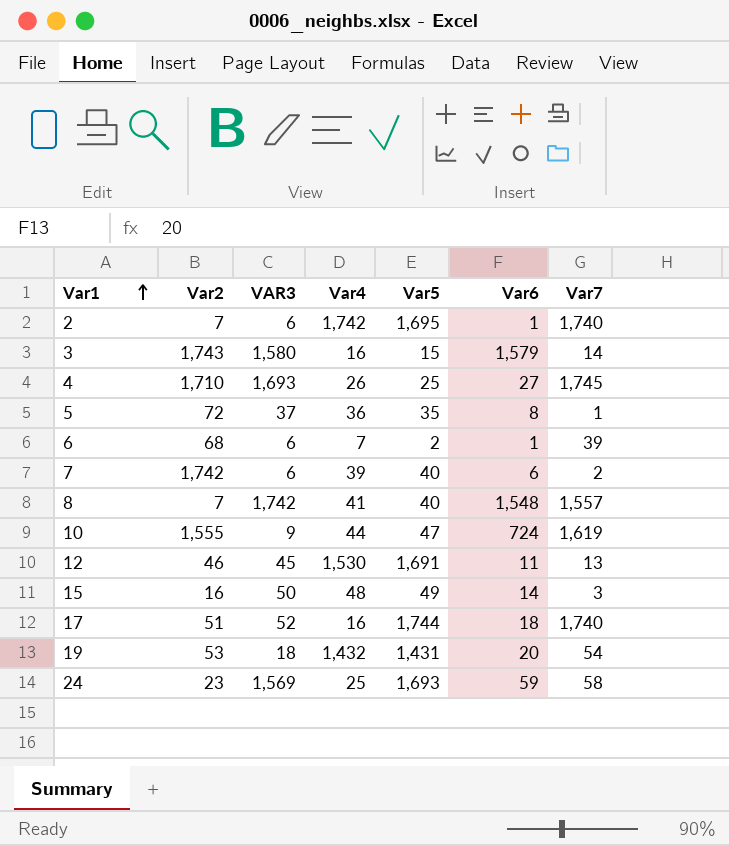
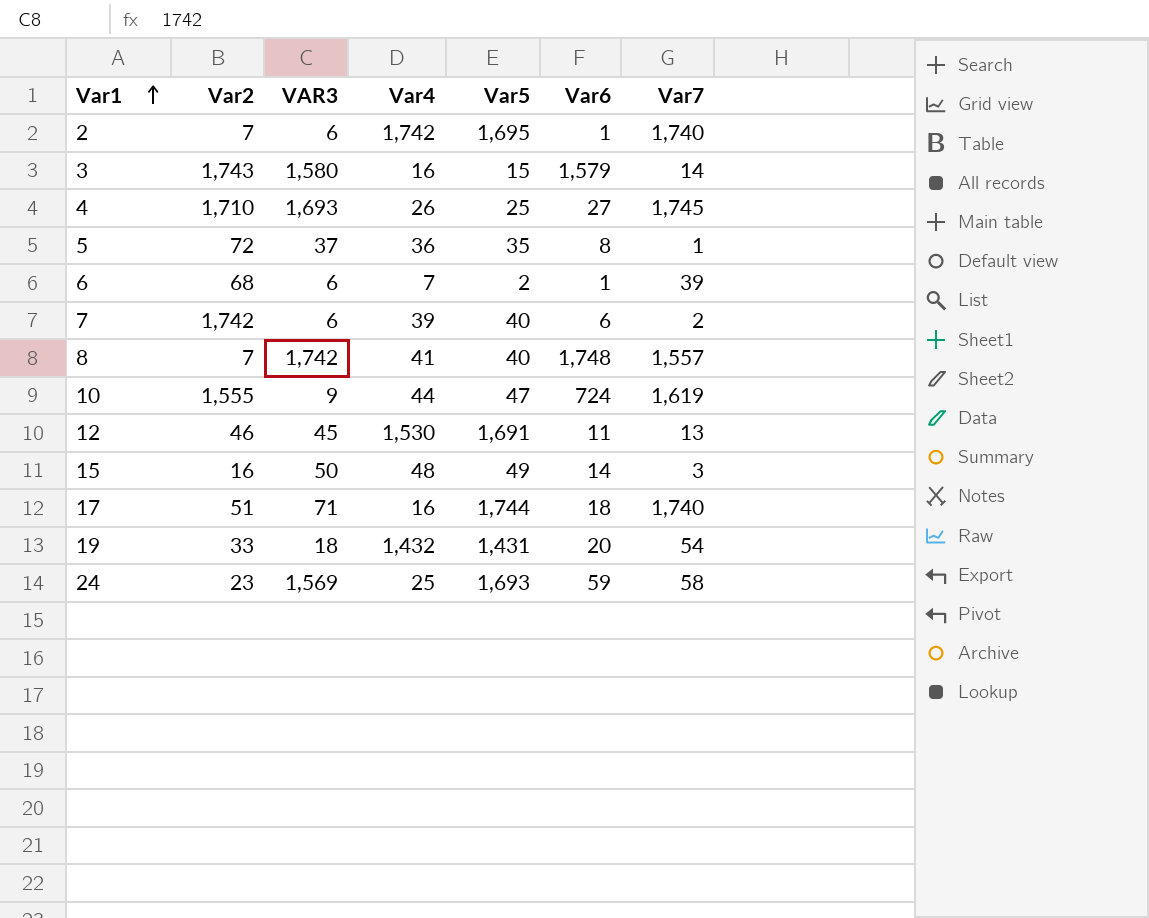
8 | Var6: 1,548 -> 1,748
17 | VAR3: 52 -> 71
19 | Var2: 53 -> 33

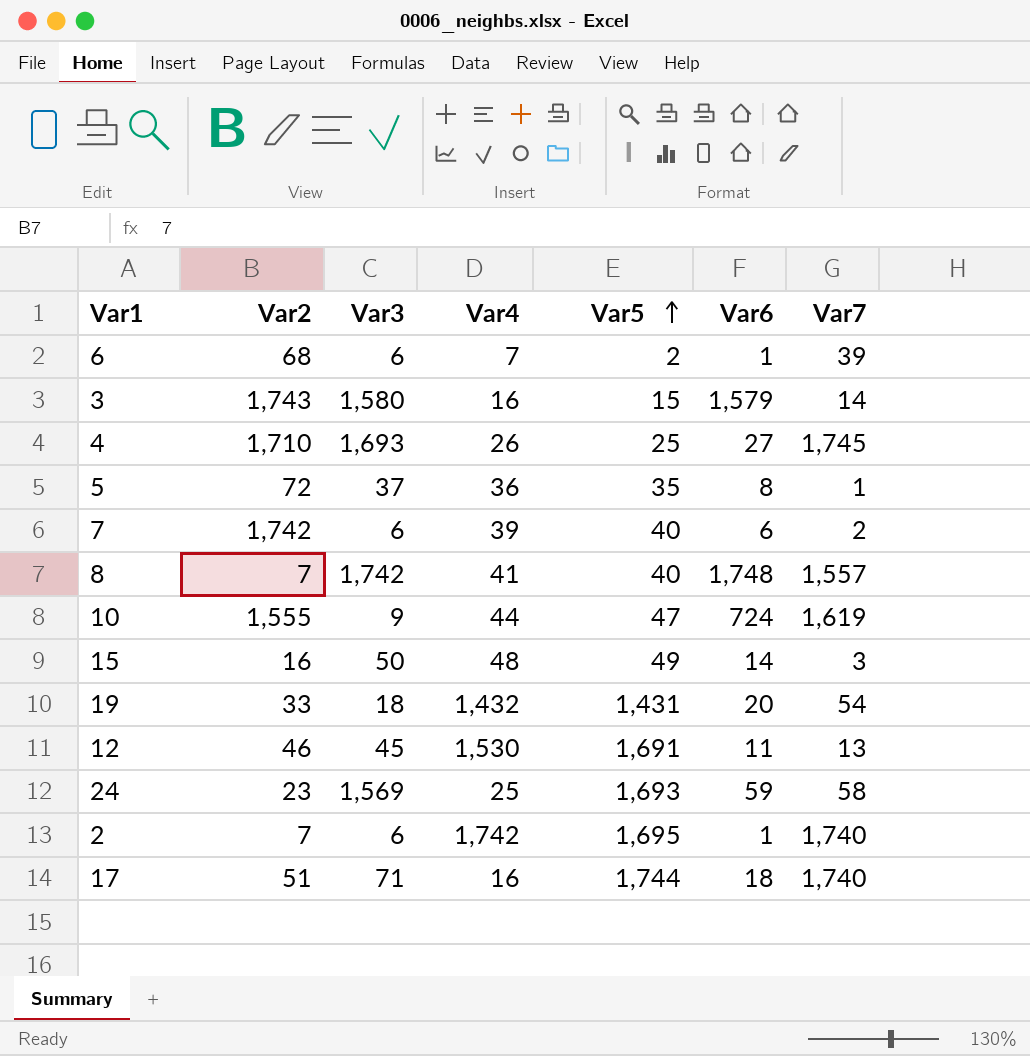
row order: Var1 ascending -> Var5 ascending
column name: VAR3 -> Var3

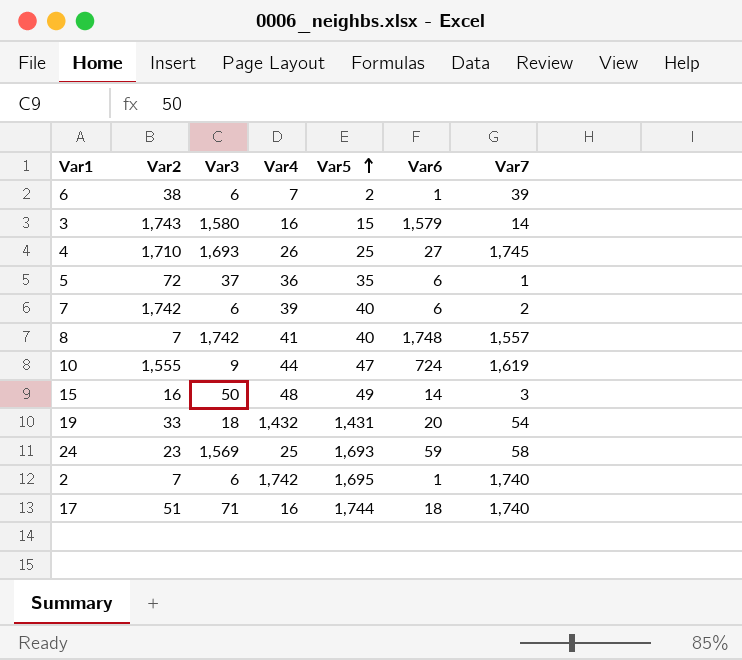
row 12: 46 | 45 | 1,530 | 1,691 | 11 | 13 -> none
6 | Var2: 68 -> 38
5 | Var6: 8 -> 6

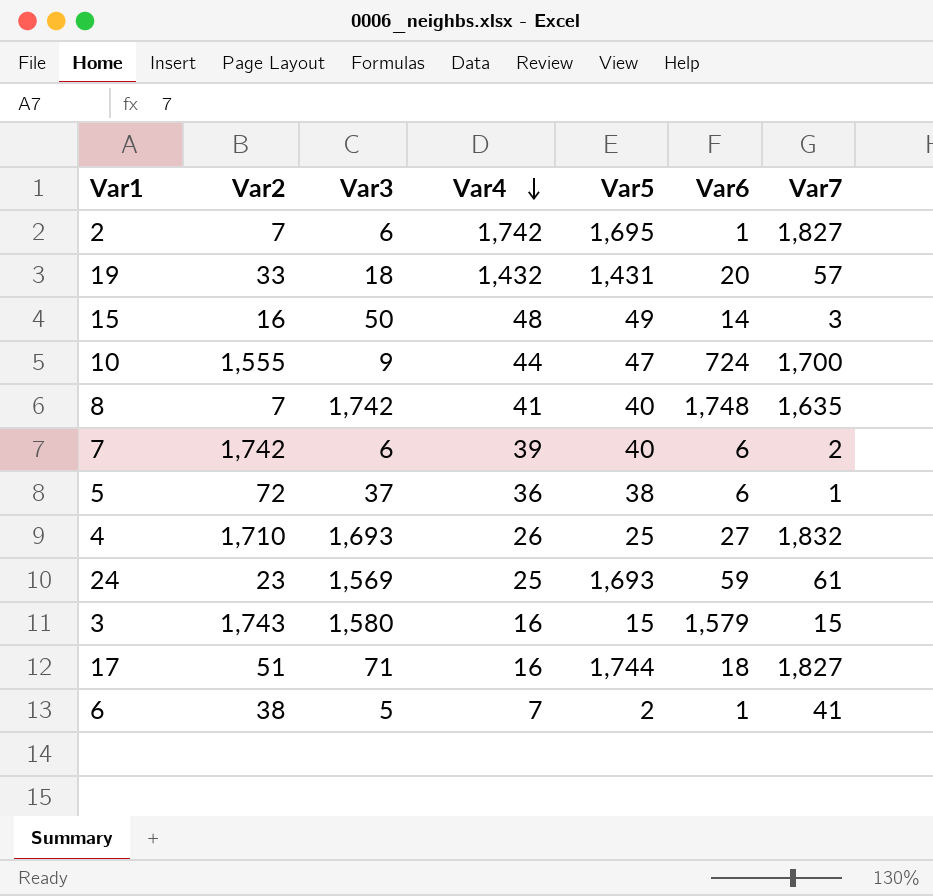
row order: Var5 ascending -> Var4 descending
2 | Var7: 1,740 -> 1,827
19 | Var7: 54 -> 57
10 | Var7: 1,619 -> 1,700
8 | Var7: 1,557 -> 1,635
5 | Var5: 35 -> 38
4 | Var7: 1,745 -> 1,832
24 | Var7: 58 -> 61
3 | Var7: 14 -> 15
17 | Var7: 1,740 -> 1,827
6 | Var3: 6 -> 5
6 | Var7: 39 -> 41

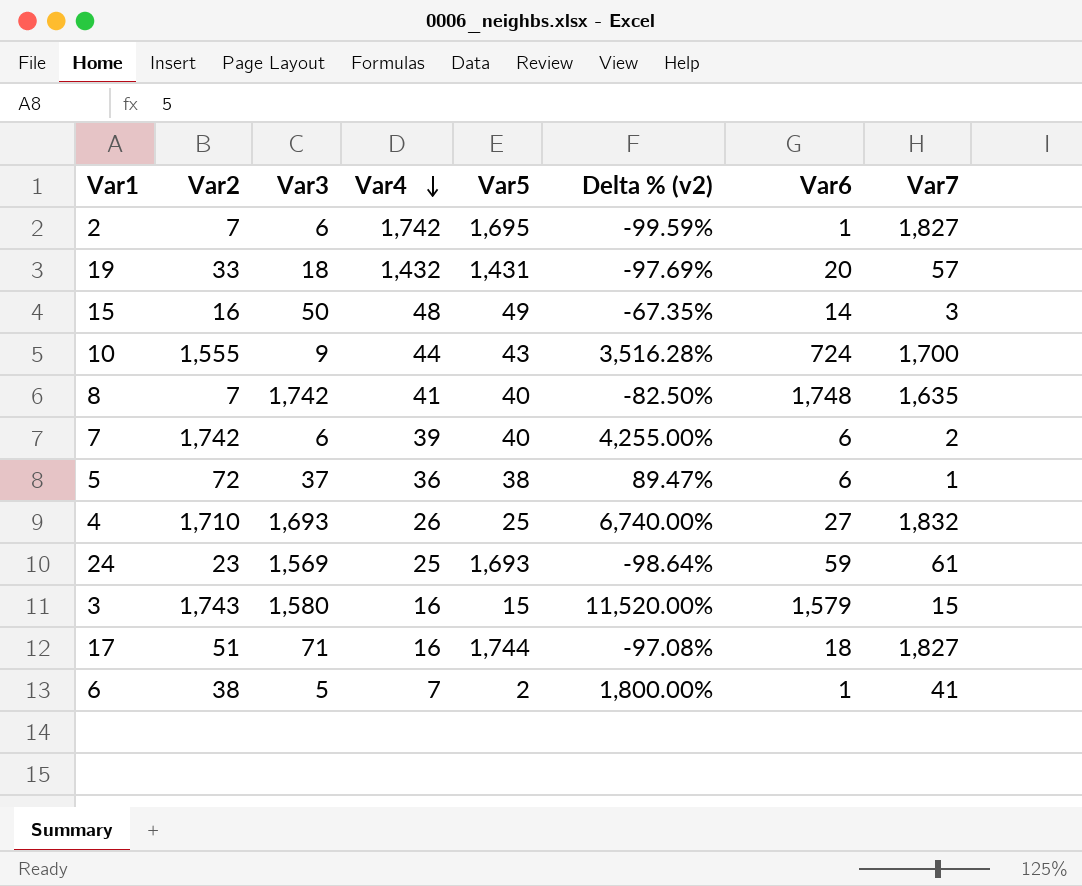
column Delta % (v2) | formula: none -> ([Var2] - [Var5]) / [Var5]
10 | Var5: 47 -> 43

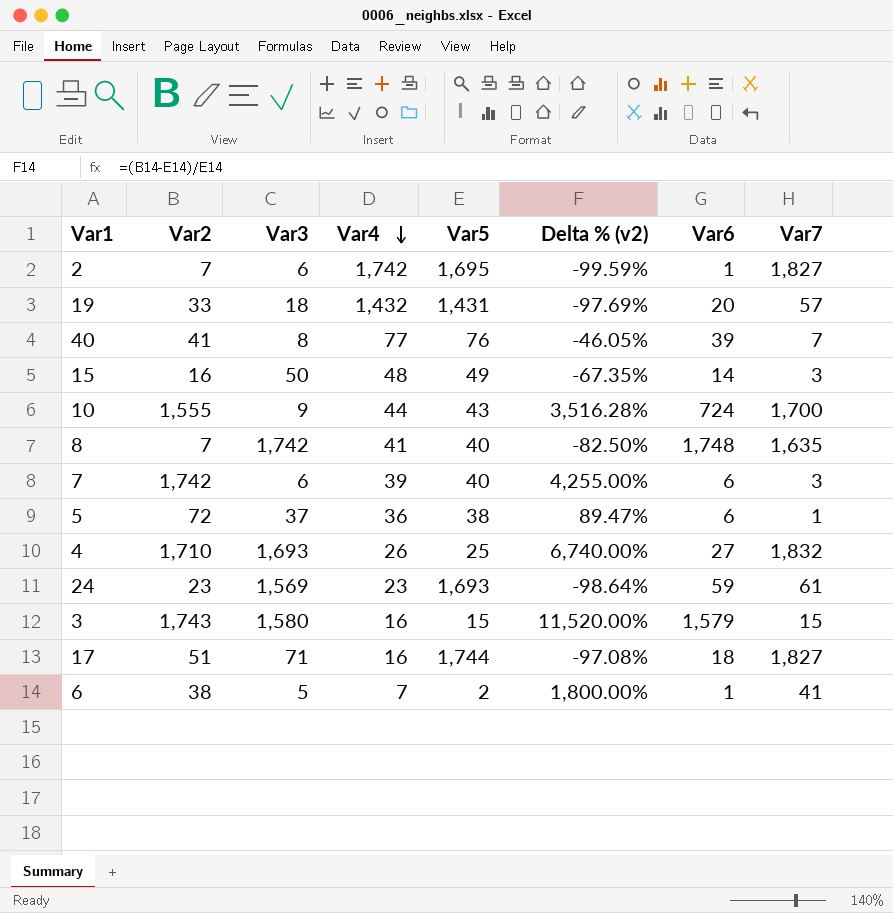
row 40: none -> 41 | 8 | 77 | 76 | -46.05% | 39 | 7
7 | Var7: 2 -> 3
24 | Var4: 25 -> 23

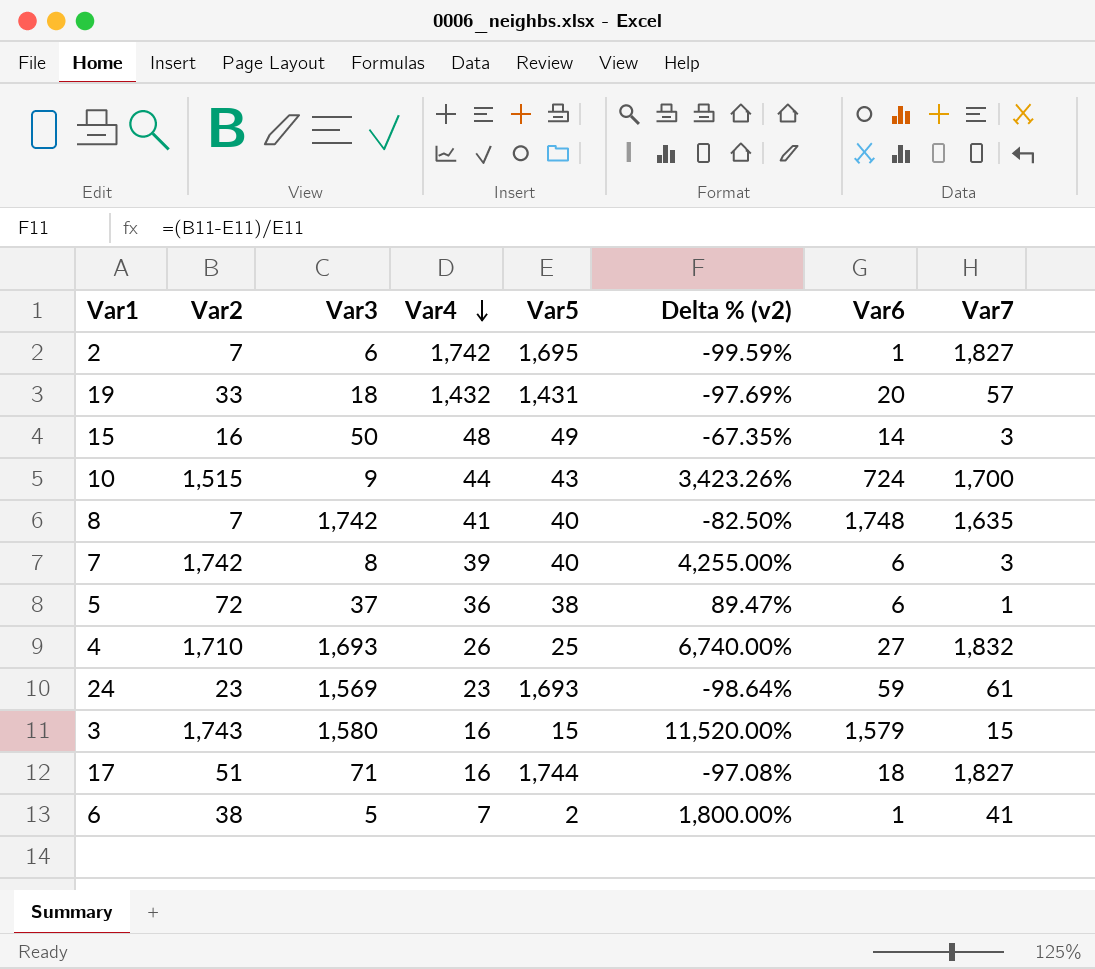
row 40: 41 | 8 | 77 | 76 | -46.05% | 39 | 7 -> none
10 | Var2: 1,555 -> 1,515
10 | Delta % (v2): 3,516.28% -> 3,423.26%
7 | Var3: 6 -> 8

